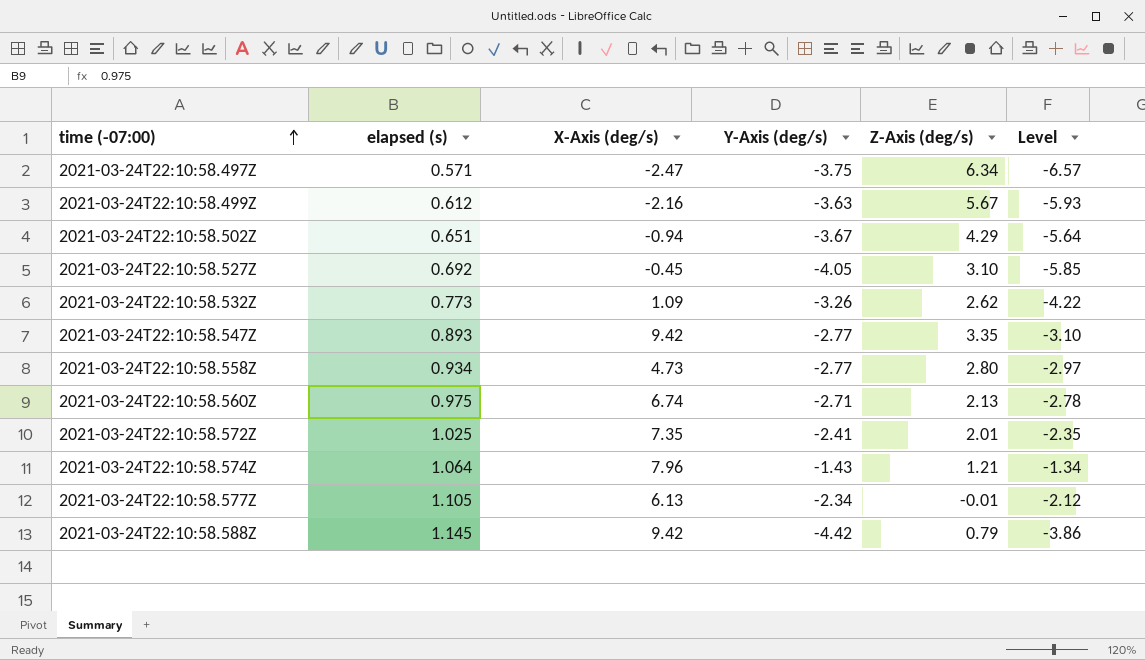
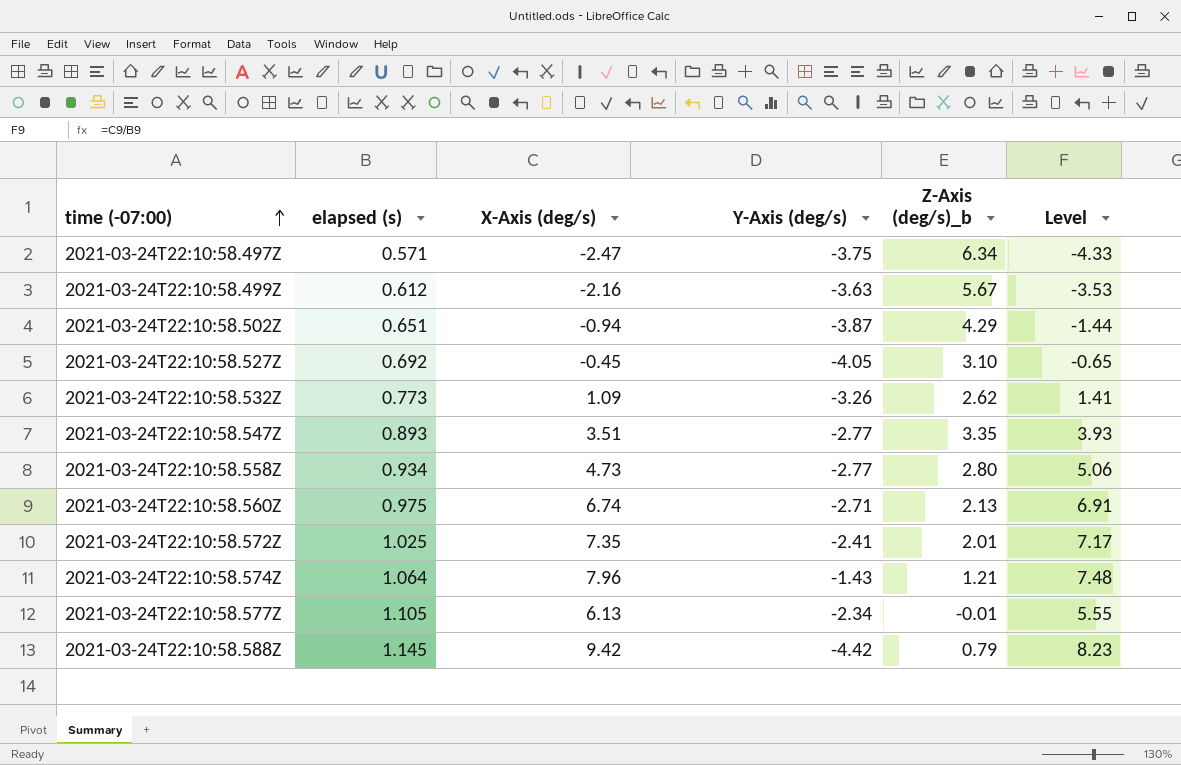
column name: Z-Axis (deg/s) -> Z-Axis (deg/s)_b
column Level | formula: [Y-Axis (deg/s)] / [elapsed (s)] -> [X-Axis (deg/s)] / [elapsed (s)]
2021-03-24T22:10:58.502Z | Y-Axis (deg/s): -3.67 -> -3.87
2021-03-24T22:10:58.547Z | X-Axis (deg/s): 9.42 -> 3.51

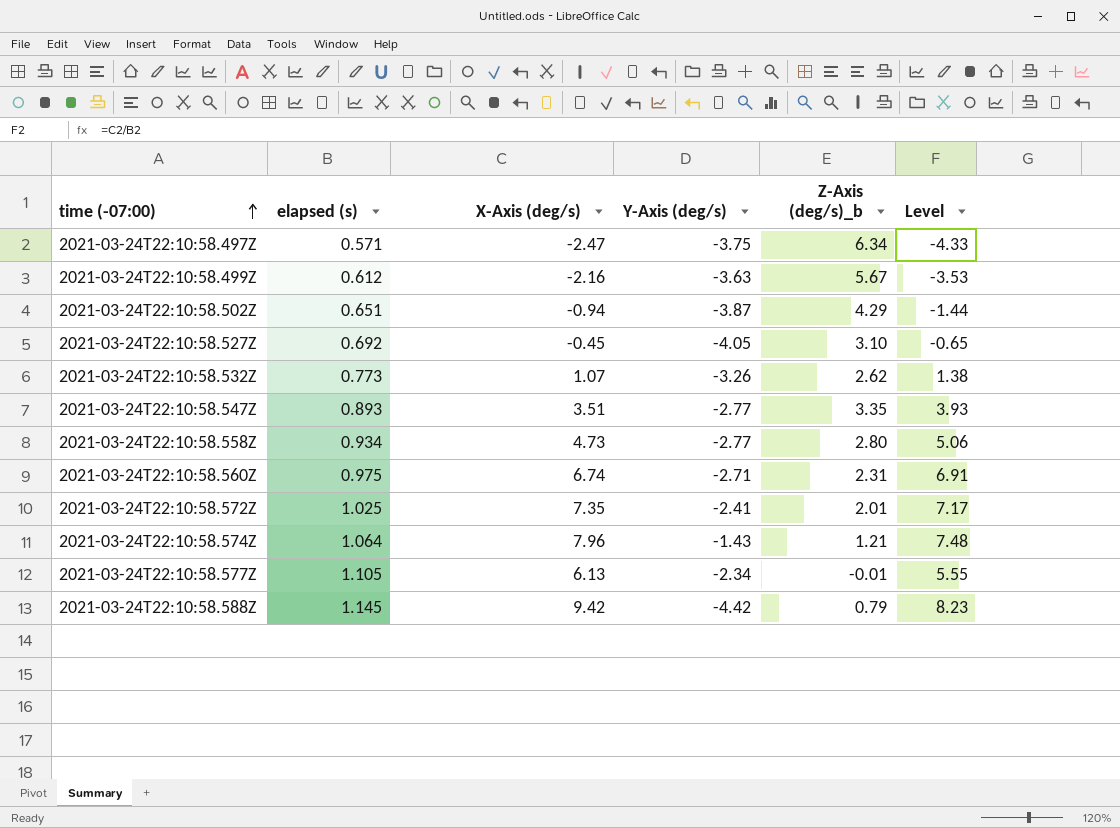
2021-03-24T22:10:58.532Z | X-Axis (deg/s): 1.09 -> 1.07
2021-03-24T22:10:58.532Z | Level: 1.41 -> 1.38
2021-03-24T22:10:58.560Z | Z-Axis (deg/s)_b: 2.13 -> 2.31

